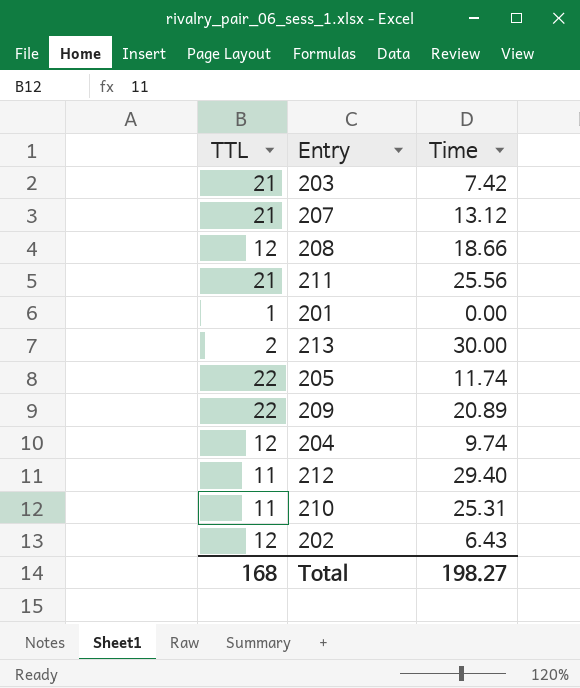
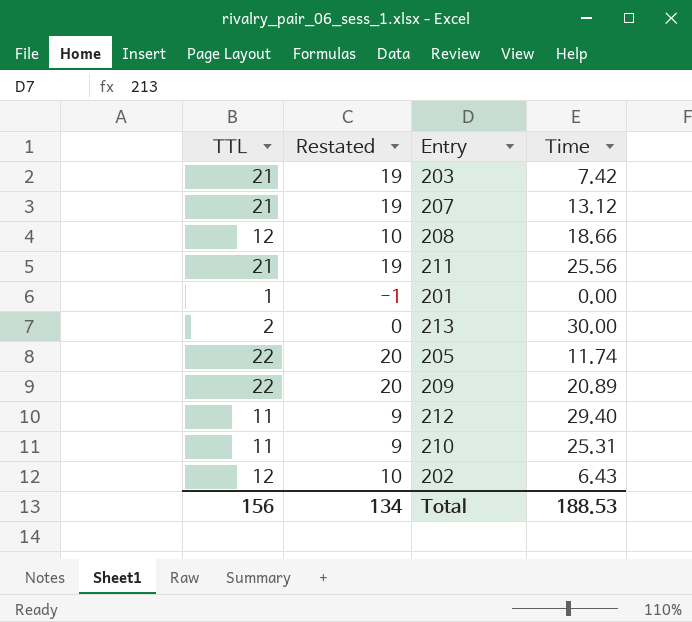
column Restated | formula: none -> [TTL] - 2
row 204: 12 | 9.74 -> none
Total | TTL: 168 -> 156
Total | Time: 198.27 -> 188.53

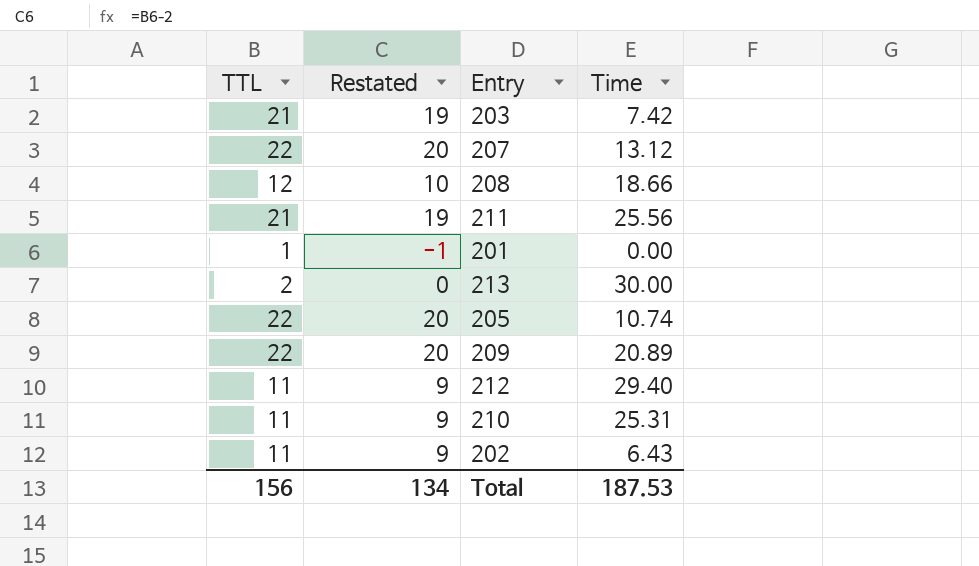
207 | TTL: 21 -> 22
207 | Restated: 19 -> 20
205 | Time: 11.74 -> 10.74
202 | TTL: 12 -> 11
202 | Restated: 10 -> 9
Total | Time: 188.53 -> 187.53

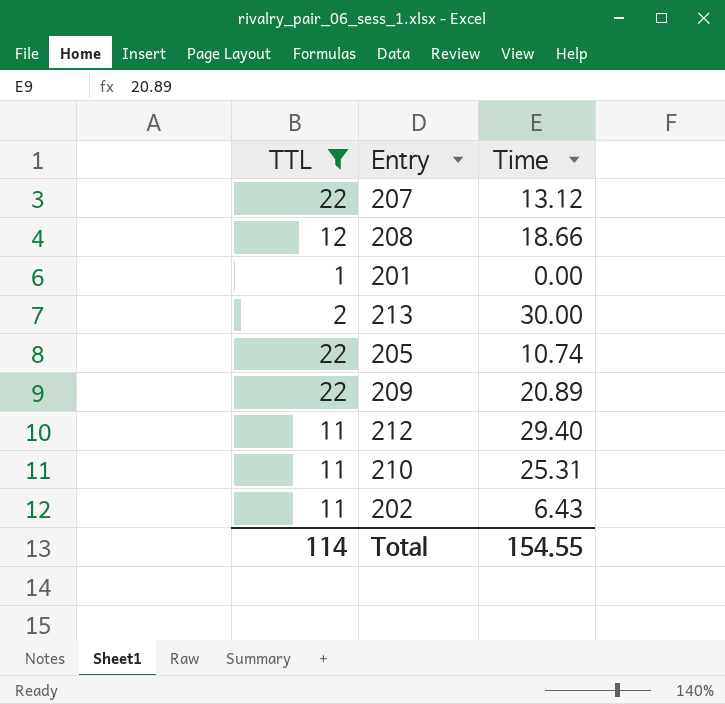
filter: none -> TTL != 21
column Restated | formula: [TTL] - 2 -> none
Total | TTL: 156 -> 114
Total | Time: 187.53 -> 154.55

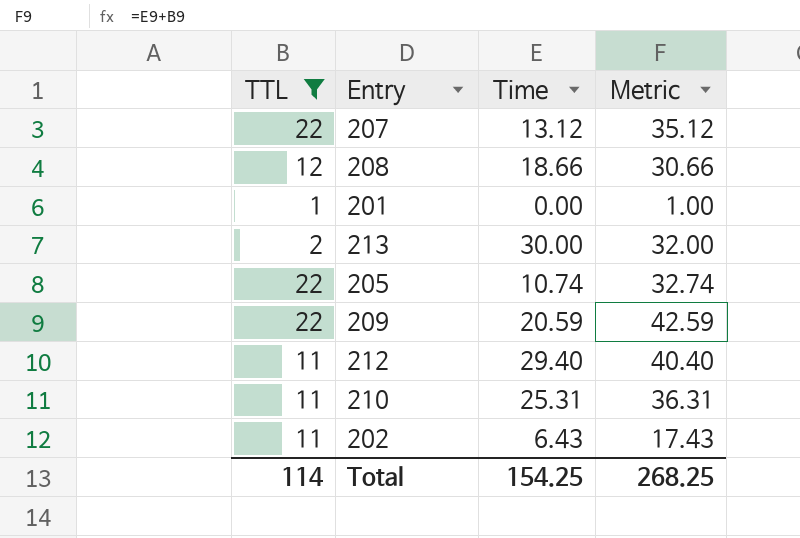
column Metric | formula: none -> [TTL] + [Time]
209 | Time: 20.89 -> 20.59
Total | Time: 154.55 -> 154.25

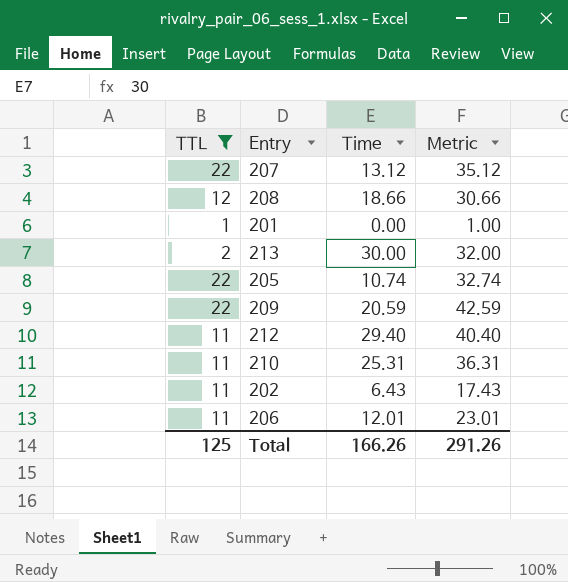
row 206: none -> 11 | 12.01 | 23.01
Total | TTL: 114 -> 125
Total | Time: 154.25 -> 166.26
Total | Metric: 268.25 -> 291.26

